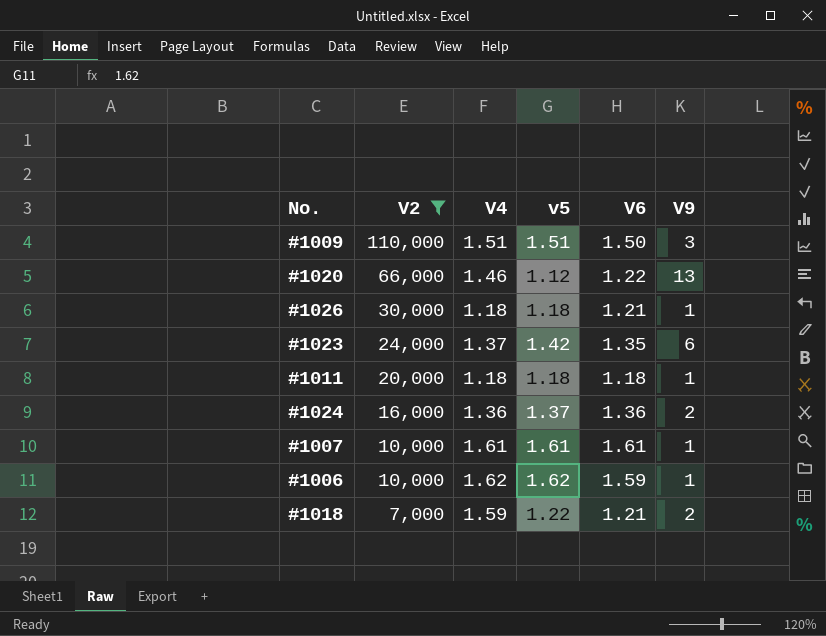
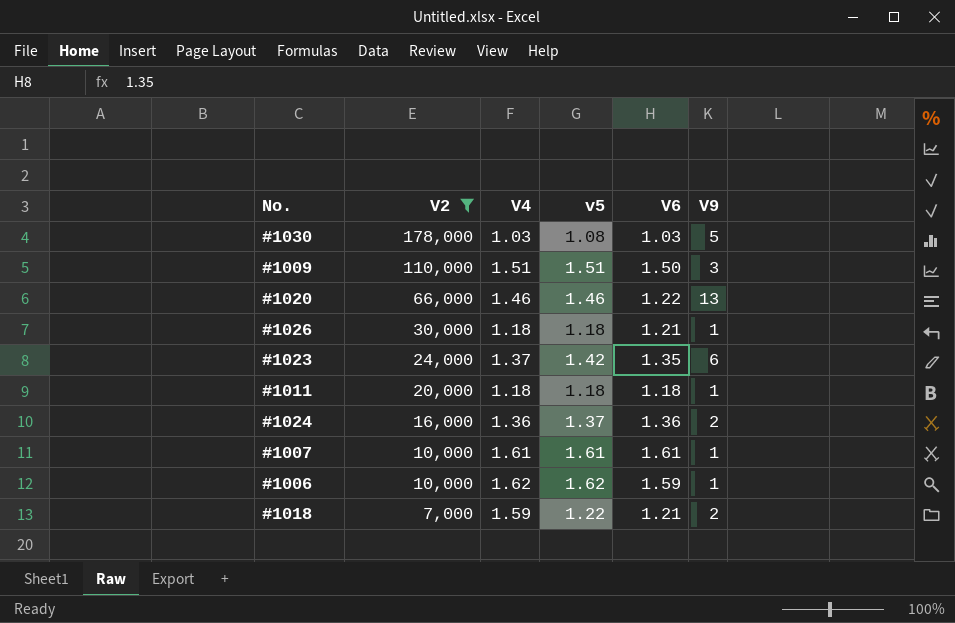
row #1030: none -> 178,000 | 1.03 | 1.08 | 1.03 | 5
#1020 | v5: 1.12 -> 1.46

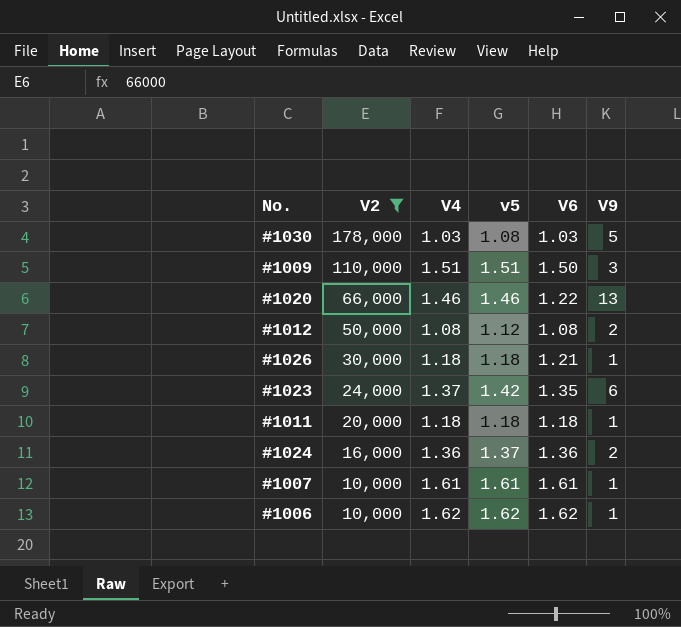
row #1018: 7,000 | 1.59 | 1.22 | 1.21 | 2 -> none
row #1012: none -> 50,000 | 1.08 | 1.12 | 1.08 | 2
#1006 | V6: 1.59 -> 1.62

